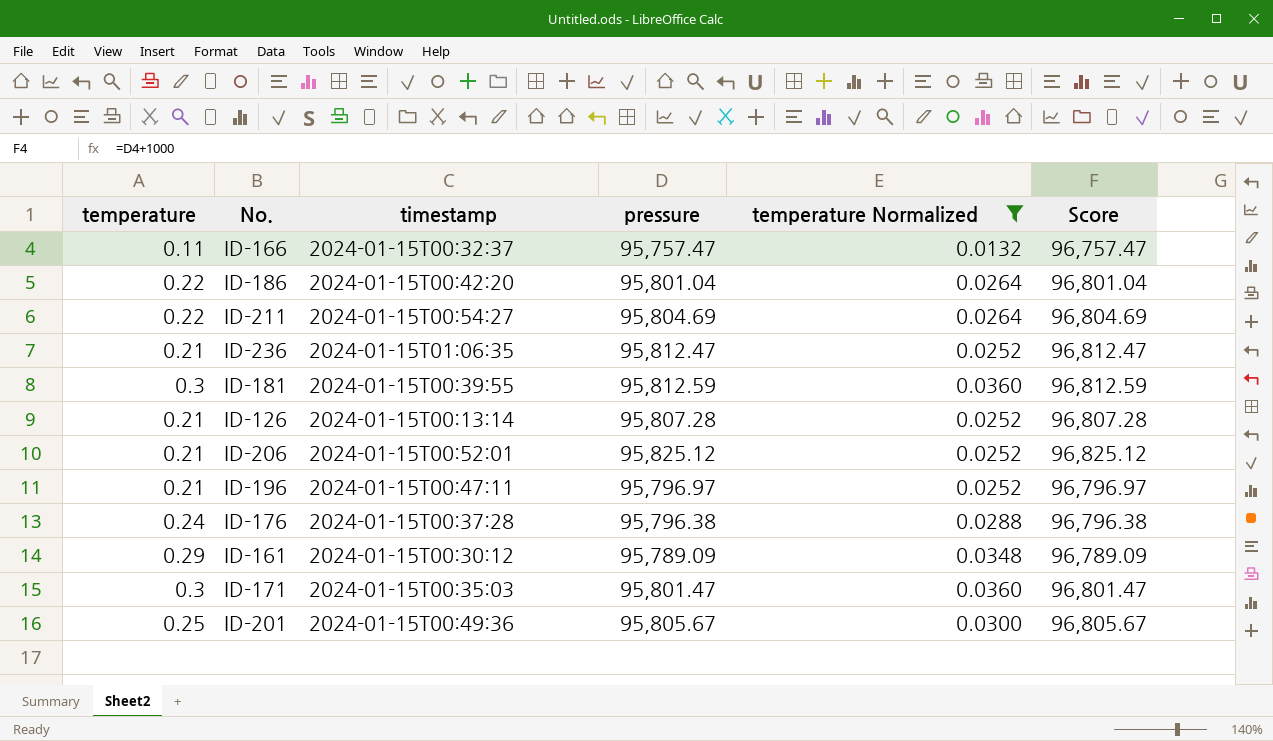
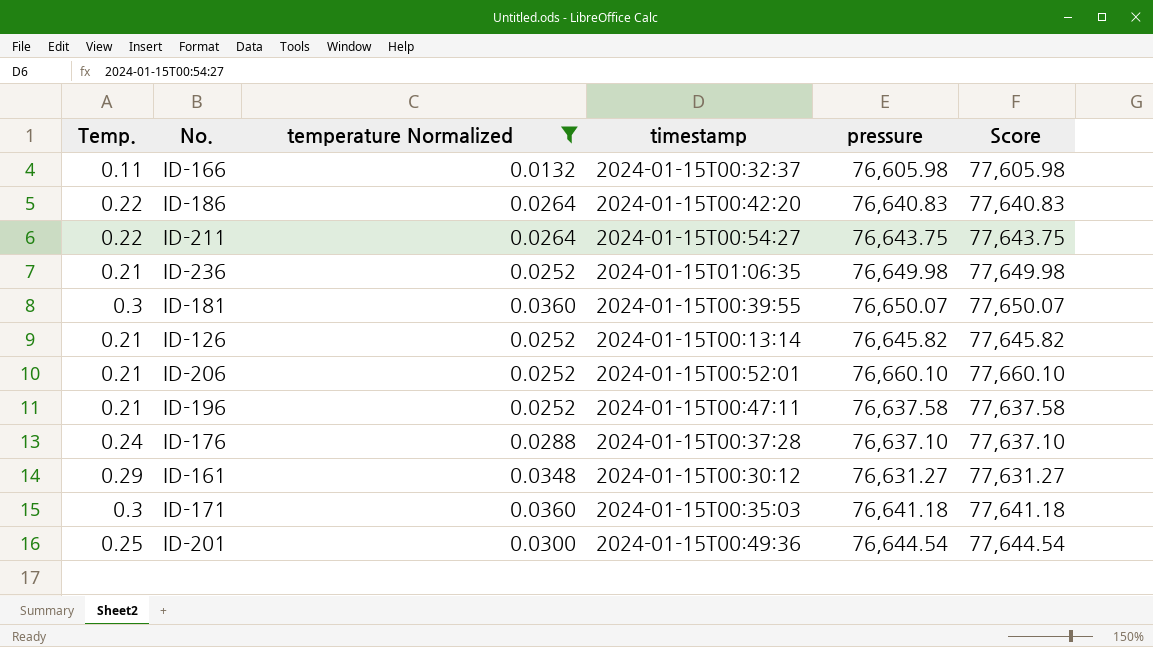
column name: temperature -> Temp.
column temperature Normalized | position: 5 -> 3
ID-166 | pressure: 95,757.47 -> 76,605.98
ID-166 | Score: 96,757.47 -> 77,605.98
ID-186 | pressure: 95,801.04 -> 76,640.83
ID-186 | Score: 96,801.04 -> 77,640.83
ID-211 | pressure: 95,804.69 -> 76,643.75
ID-211 | Score: 96,804.69 -> 77,643.75
ID-236 | pressure: 95,812.47 -> 76,649.98
ID-236 | Score: 96,812.47 -> 77,649.98
ID-181 | pressure: 95,812.59 -> 76,650.07
ID-181 | Score: 96,812.59 -> 77,650.07
ID-126 | pressure: 95,807.28 -> 76,645.82
ID-126 | Score: 96,807.28 -> 77,645.82
ID-206 | pressure: 95,825.12 -> 76,660.10
ID-206 | Score: 96,825.12 -> 77,660.10
ID-196 | pressure: 95,796.97 -> 76,637.58
ID-196 | Score: 96,796.97 -> 77,637.58
ID-176 | pressure: 95,796.38 -> 76,637.10
ID-176 | Score: 96,796.38 -> 77,637.10
ID-161 | pressure: 95,789.09 -> 76,631.27
ID-161 | Score: 96,789.09 -> 77,631.27
ID-171 | pressure: 95,801.47 -> 76,641.18
ID-171 | Score: 96,801.47 -> 77,641.18
ID-201 | pressure: 95,805.67 -> 76,644.54
ID-201 | Score: 96,805.67 -> 77,644.54

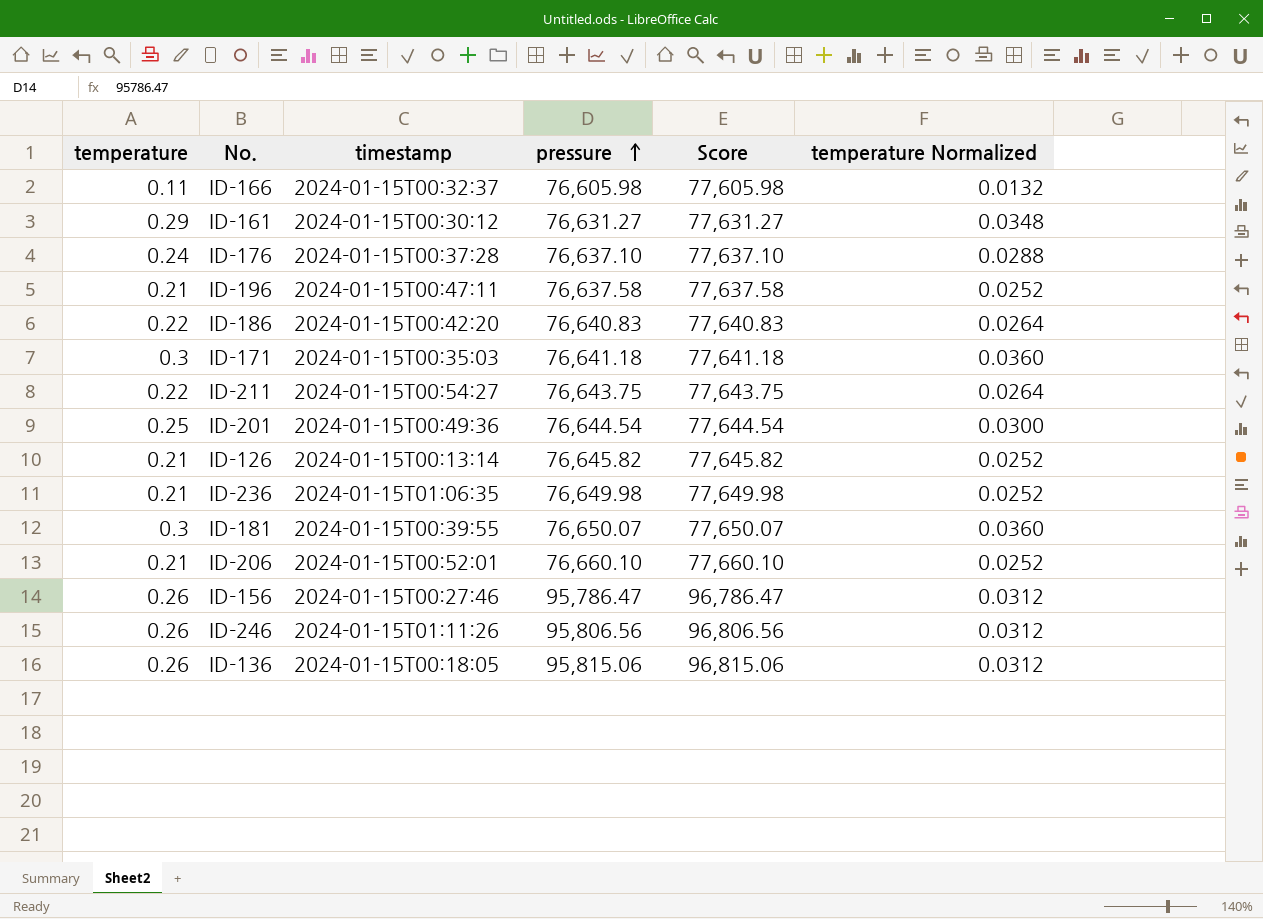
filter: temperature Normalized != 0.0312 -> none
row order: none -> pressure ascending
column name: Temp. -> temperature
column temperature Normalized | position: 3 -> 6

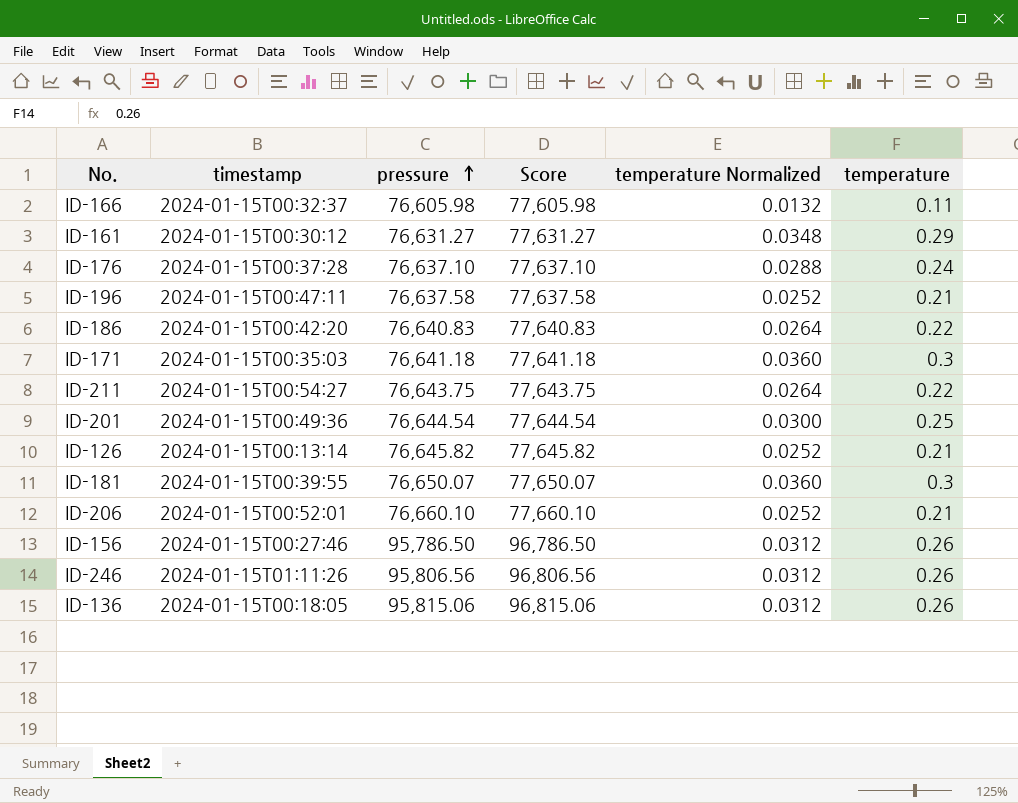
column temperature | position: 1 -> 6
row ID-236: 0.21 | 2024-01-15T01:06:35 | 76,649.98 | 77,649.98 | 0.0252 -> none
ID-156 | pressure: 95,786.47 -> 95,786.50
ID-156 | Score: 96,786.47 -> 96,786.50

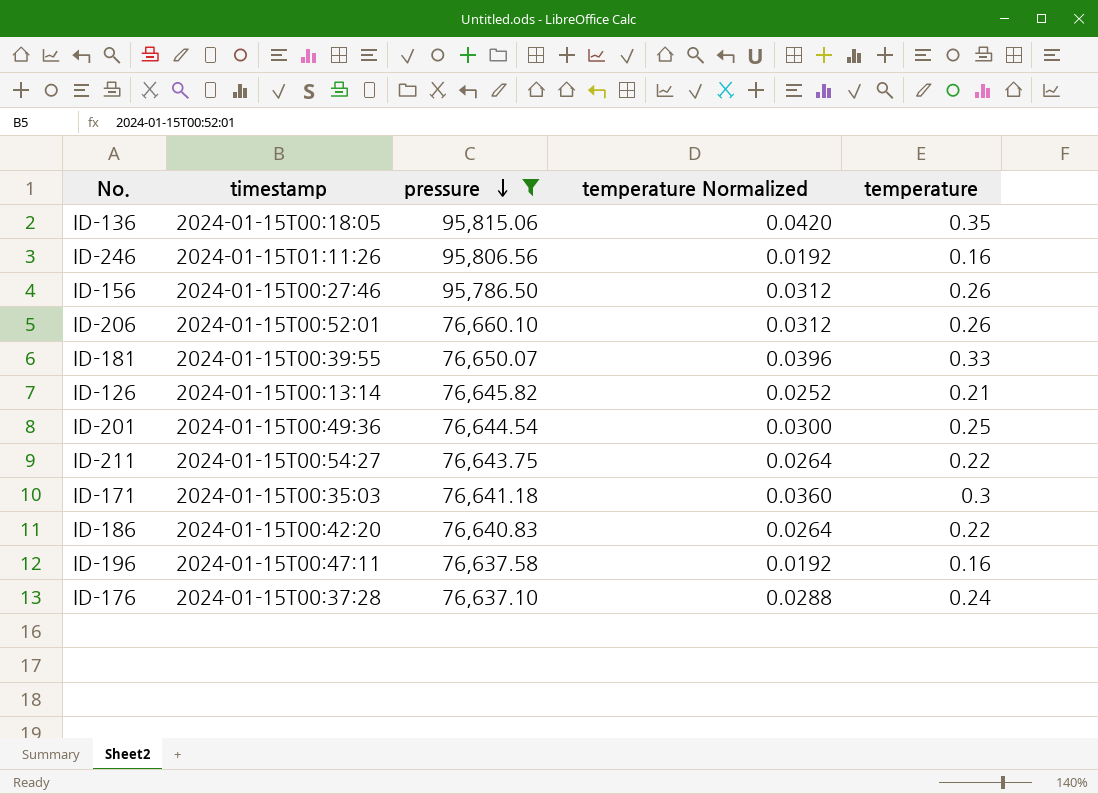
filter: none -> pressure >= 76,637.10
row order: pressure ascending -> pressure descending
column Score | formula: [pressure] + 1000 -> none
ID-136 | temperature Normalized: 0.0312 -> 0.0420
ID-136 | temperature: 0.26 -> 0.35
ID-246 | temperature Normalized: 0.0312 -> 0.0192
ID-246 | temperature: 0.26 -> 0.16
ID-206 | temperature Normalized: 0.0252 -> 0.0312
ID-206 | temperature: 0.21 -> 0.26
ID-181 | temperature Normalized: 0.0360 -> 0.0396
ID-181 | temperature: 0.3 -> 0.33
ID-196 | temperature Normalized: 0.0252 -> 0.0192
ID-196 | temperature: 0.21 -> 0.16

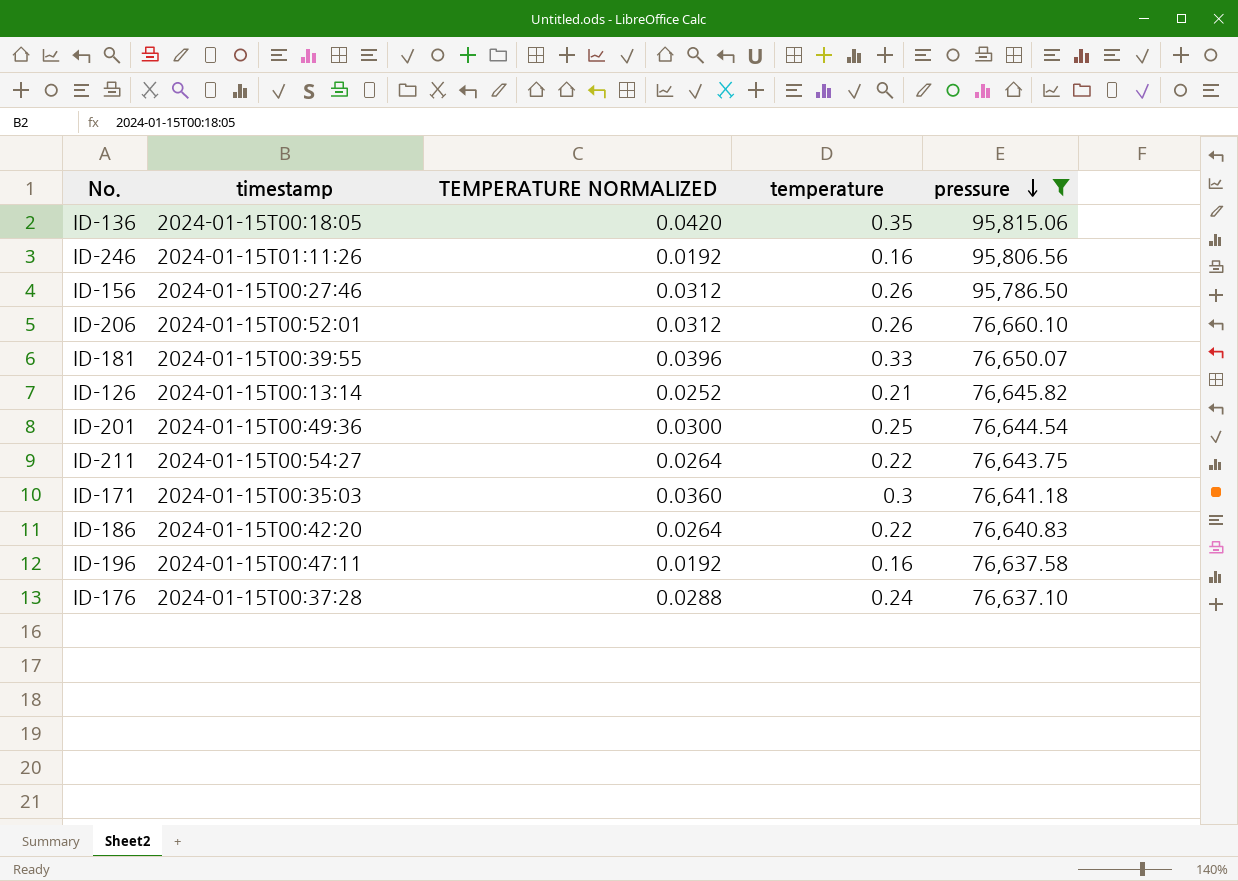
column name: temperature Normalized -> TEMPERATURE NORMALIZED
column pressure | position: 3 -> 5

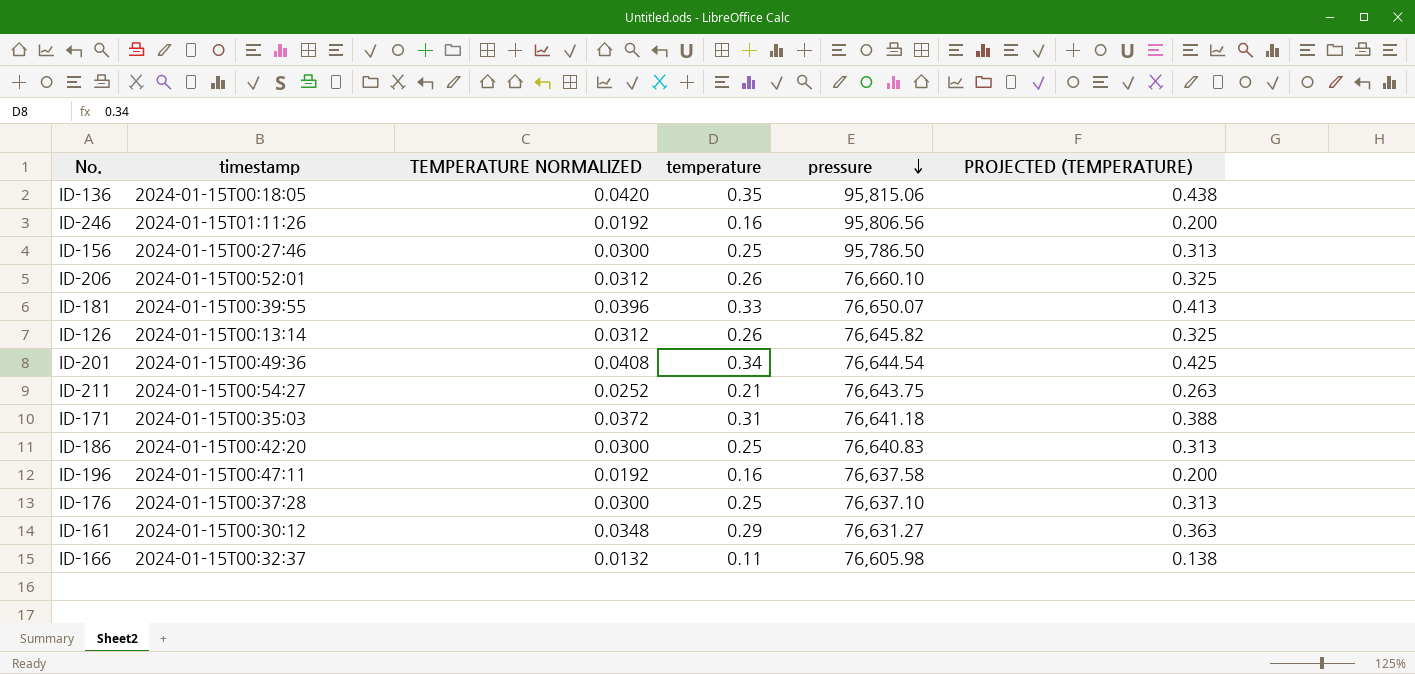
filter: pressure >= 76,637.10 -> none
column PROJECTED (TEMPERATURE) | formula: none -> [temperature] * 1.25
ID-156 | TEMPERATURE NORMALIZED: 0.0312 -> 0.0300
ID-156 | temperature: 0.26 -> 0.25
ID-126 | TEMPERATURE NORMALIZED: 0.0252 -> 0.0312
ID-126 | temperature: 0.21 -> 0.26
ID-201 | TEMPERATURE NORMALIZED: 0.0300 -> 0.0408
ID-201 | temperature: 0.25 -> 0.34
ID-211 | TEMPERATURE NORMALIZED: 0.0264 -> 0.0252
ID-211 | temperature: 0.22 -> 0.21
ID-171 | TEMPERATURE NORMALIZED: 0.0360 -> 0.0372
ID-171 | temperature: 0.3 -> 0.31
ID-186 | TEMPERATURE NORMALIZED: 0.0264 -> 0.0300
ID-186 | temperature: 0.22 -> 0.25
ID-176 | TEMPERATURE NORMALIZED: 0.0288 -> 0.0300
ID-176 | temperature: 0.24 -> 0.25

